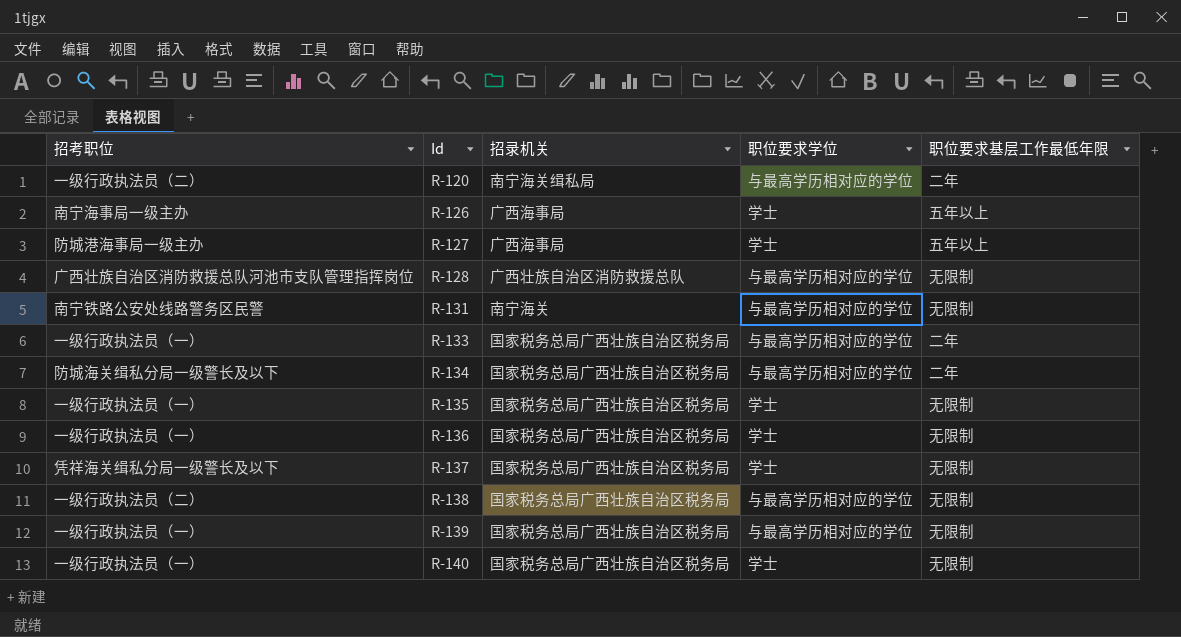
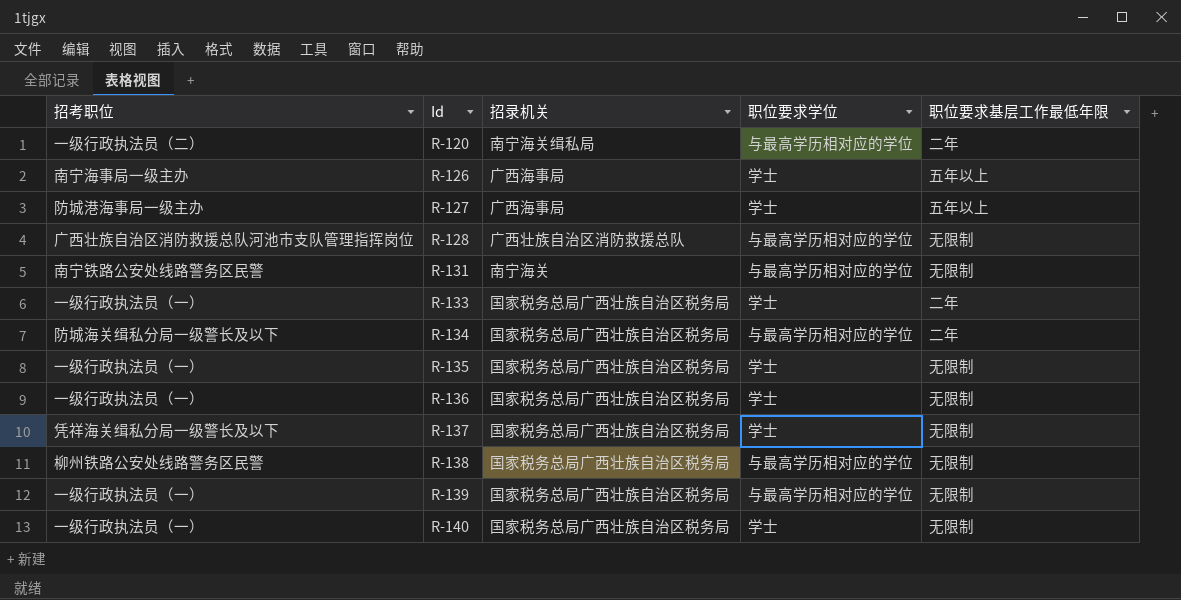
R-133 | 职位要求学位: 与最高学历相对应的学位 -> 学士
R-138 | 招考职位: 一级行政执法员（二） -> 柳州铁路公安处线路警务区民警

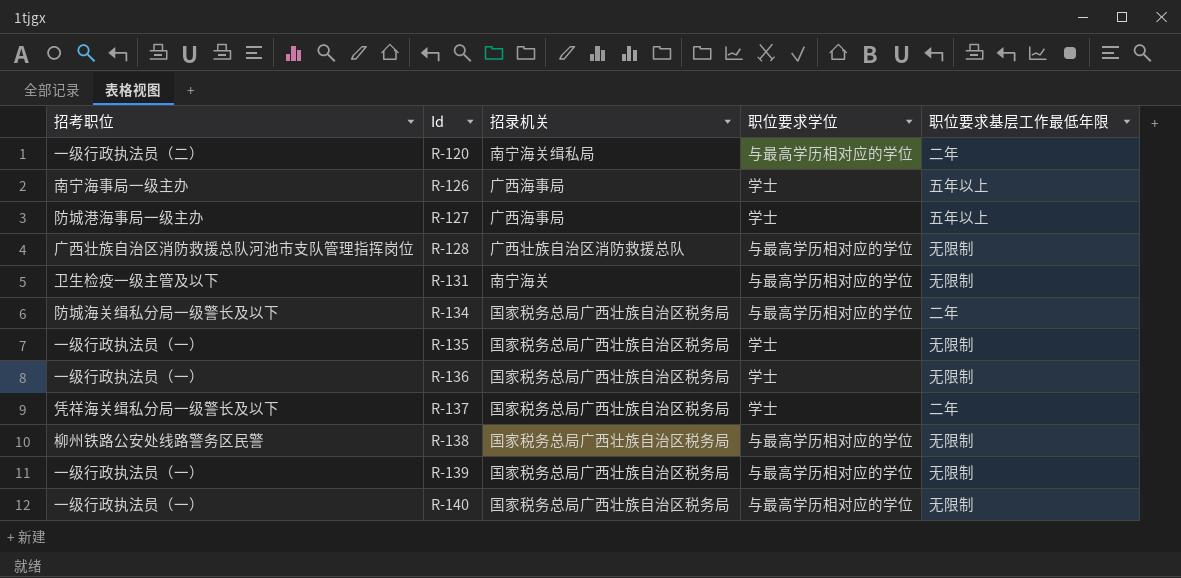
row R-133: 一级行政执法员（一） | 国家税务总局广西壮族自治区税务局 | 学士 | 二年 -> none
R-131 | 招考职位: 南宁铁路公安处线路警务区民警 -> 卫生检疫一级主管及以下
R-137 | 职位要求基层工作最低年限: 无限制 -> 二年
R-140 | 职位要求学位: 学士 -> 与最高学历相对应的学位

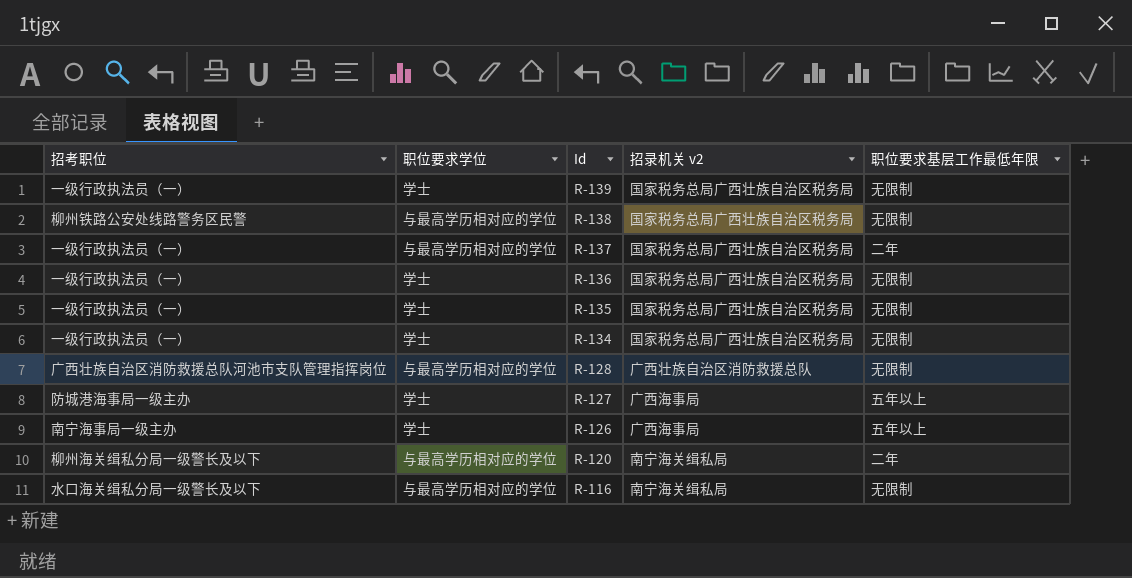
row order: Id ascending -> Id descending
column 职位要求学位 | position: 4 -> 2
column name: 招录机关 -> 招录机关 v2
row R-131: 卫生检疫一级主管及以下 | 南宁海关 | 与最高学历相对应的学位 | 无限制 -> none
row R-140: 一级行政执法员（一） | 国家税务总局广西壮族自治区税务局 | 与最高学历相对应的学位 | 无限制 -> none
R-139 | 职位要求学位: 与最高学历相对应的学位 -> 学士
R-137 | 招考职位: 凭祥海关缉私分局一级警长及以下 -> 一级行政执法员（一）
R-137 | 职位要求学位: 学士 -> 与最高学历相对应的学位
R-134 | 招考职位: 防城海关缉私分局一级警长及以下 -> 一级行政执法员（一）
R-134 | 职位要求学位: 与最高学历相对应的学位 -> 学士
R-134 | 职位要求基层工作最低年限: 二年 -> 无限制
R-120 | 招考职位: 一级行政执法员（二） -> 柳州海关缉私分局一级警长及以下
row R-116: none -> 水口海关缉私分局一级警长及以下 | 与最高学历相对应的学位 | 南宁海关缉私局 | 无限制

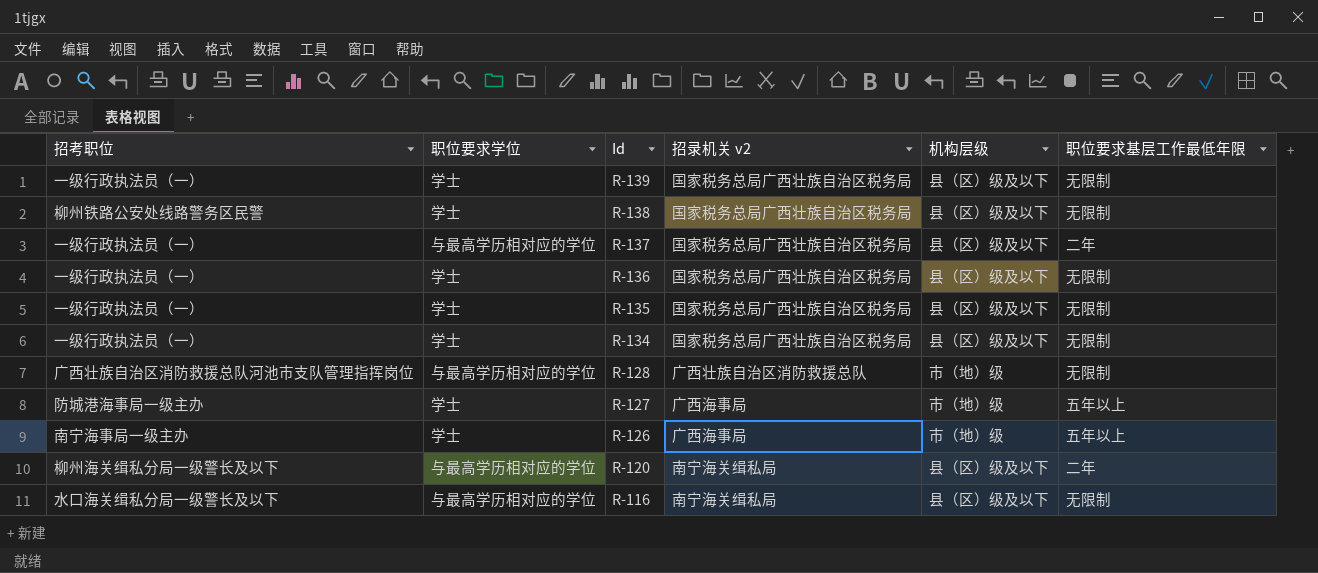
column 机构层级 | position: none -> 5
R-138 | 职位要求学位: 与最高学历相对应的学位 -> 学士

